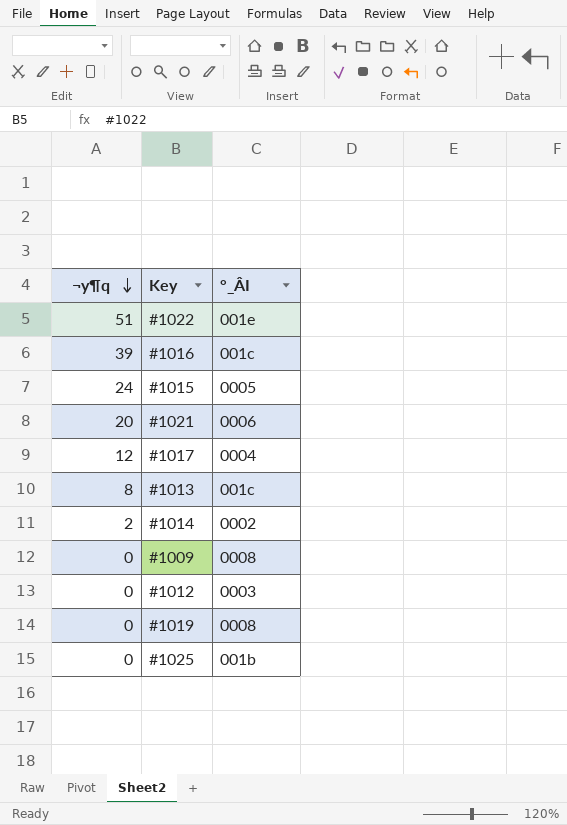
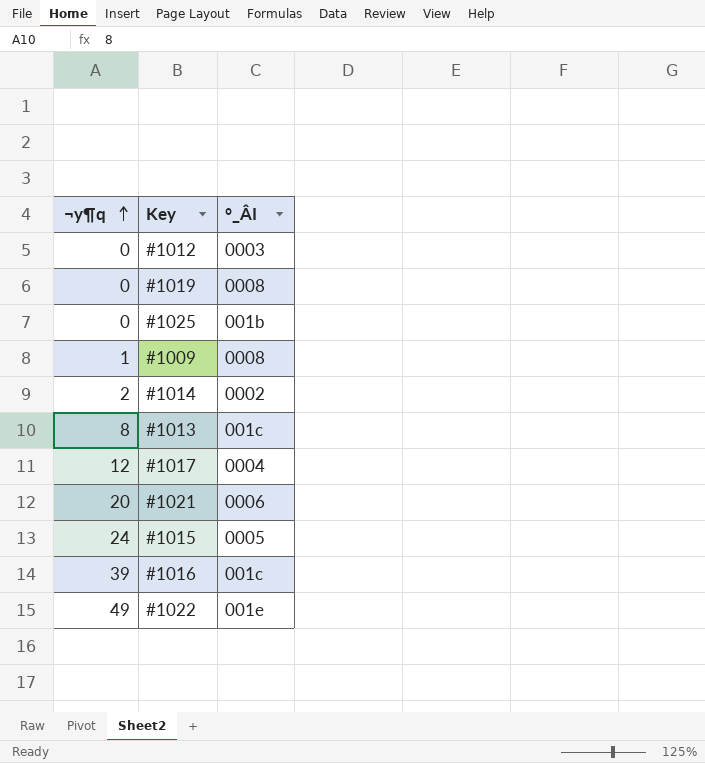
row order: ¬y¶q descending -> ¬y¶q ascending
#1009 | ¬y¶q: 0 -> 1
#1022 | ¬y¶q: 51 -> 49

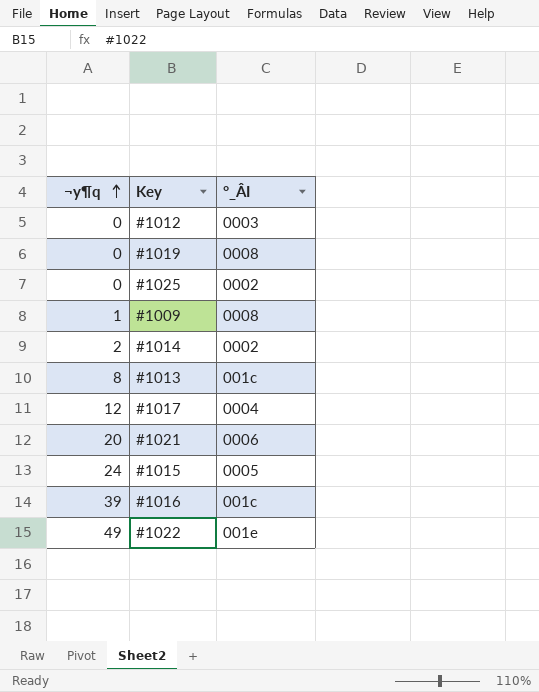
#1025 | °_ÂI: 001b -> 0002

